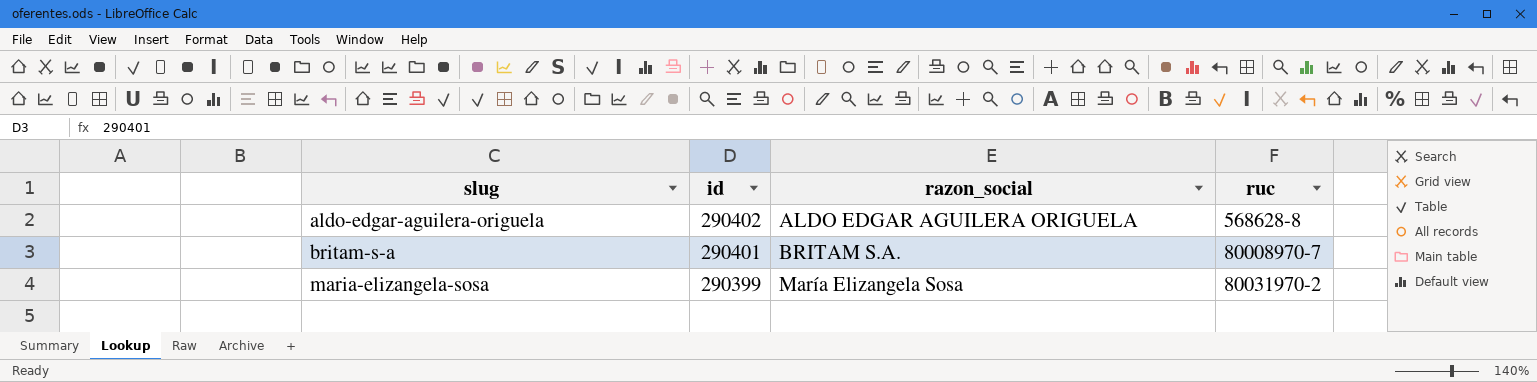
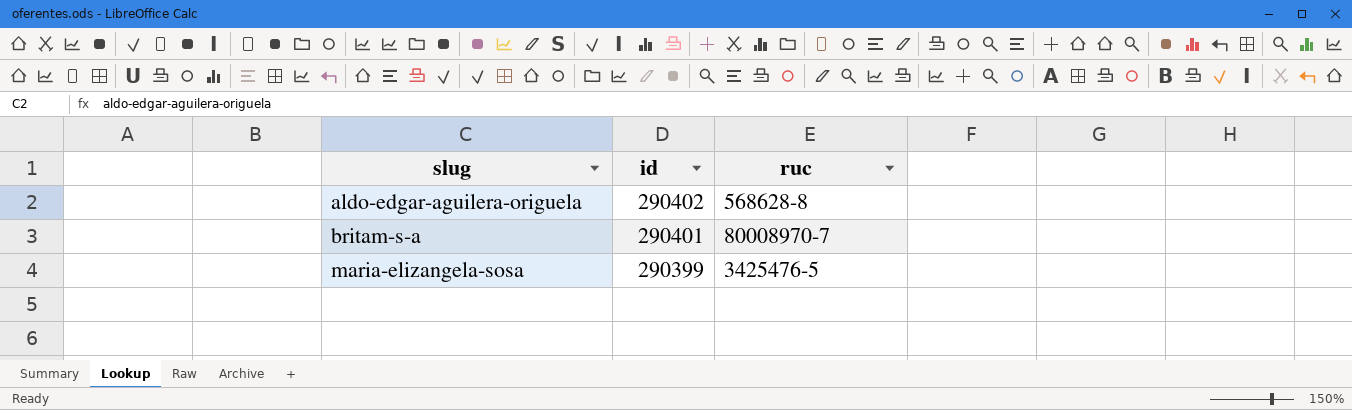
column razon_social | position: 3 -> none
maria-elizangela-sosa | ruc: 80031970-2 -> 3425476-5

